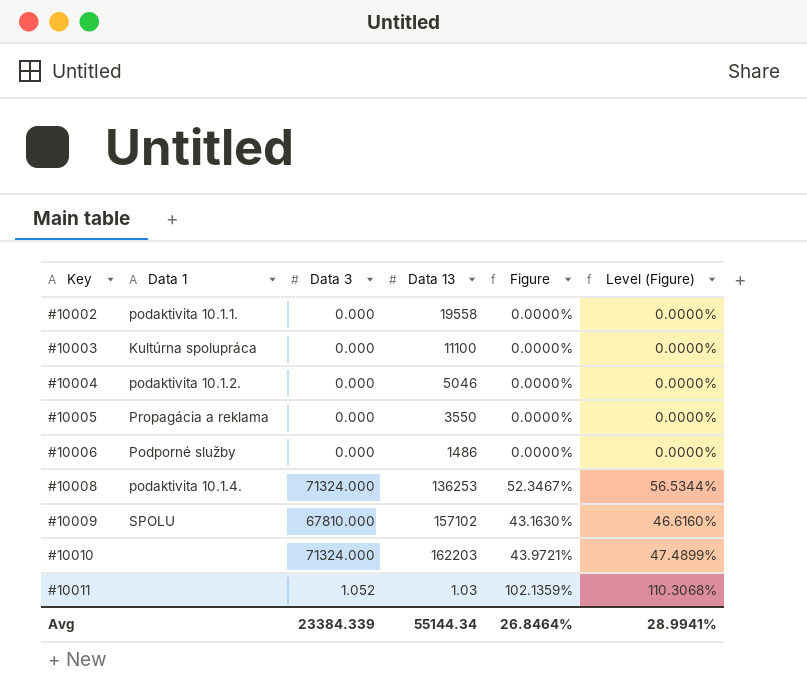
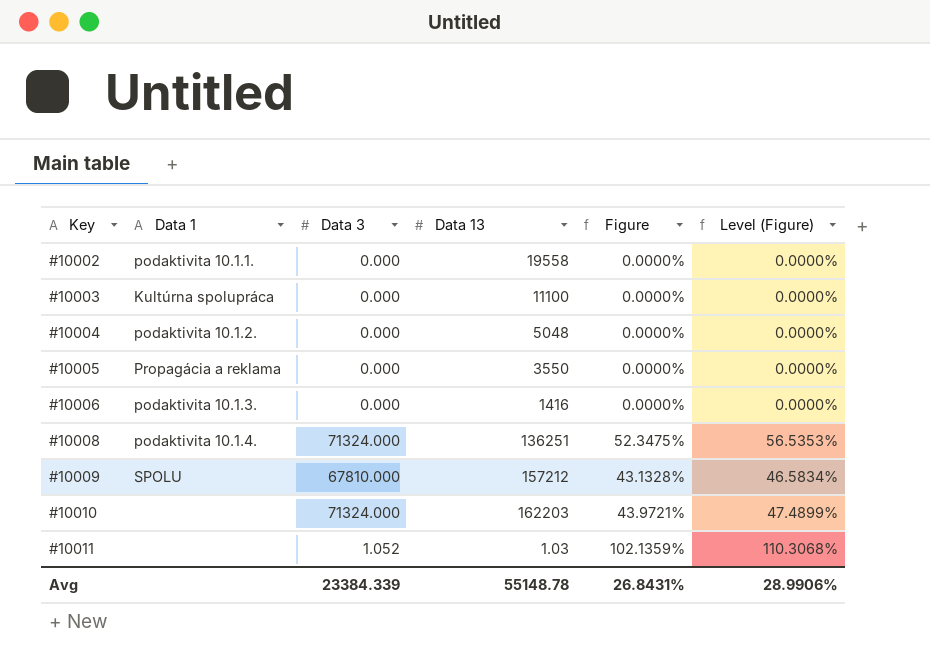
#10004 | Data 13: 5046 -> 5048
#10006 | Data 1: Podporné služby -> podaktivita 10.1.3.
#10006 | Data 13: 1486 -> 1416
#10008 | Data 13: 136253 -> 136251
#10008 | Figure: 52.3467% -> 52.3475%
#10008 | Level (Figure): 56.5344% -> 56.5353%
#10009 | Data 13: 157102 -> 157212
#10009 | Figure: 43.1630% -> 43.1328%
#10009 | Level (Figure): 46.6160% -> 46.5834%
Avg | Data 13: 55144.34 -> 55148.78
Avg | Figure: 26.8464% -> 26.8431%
Avg | Level (Figure): 28.9941% -> 28.9906%

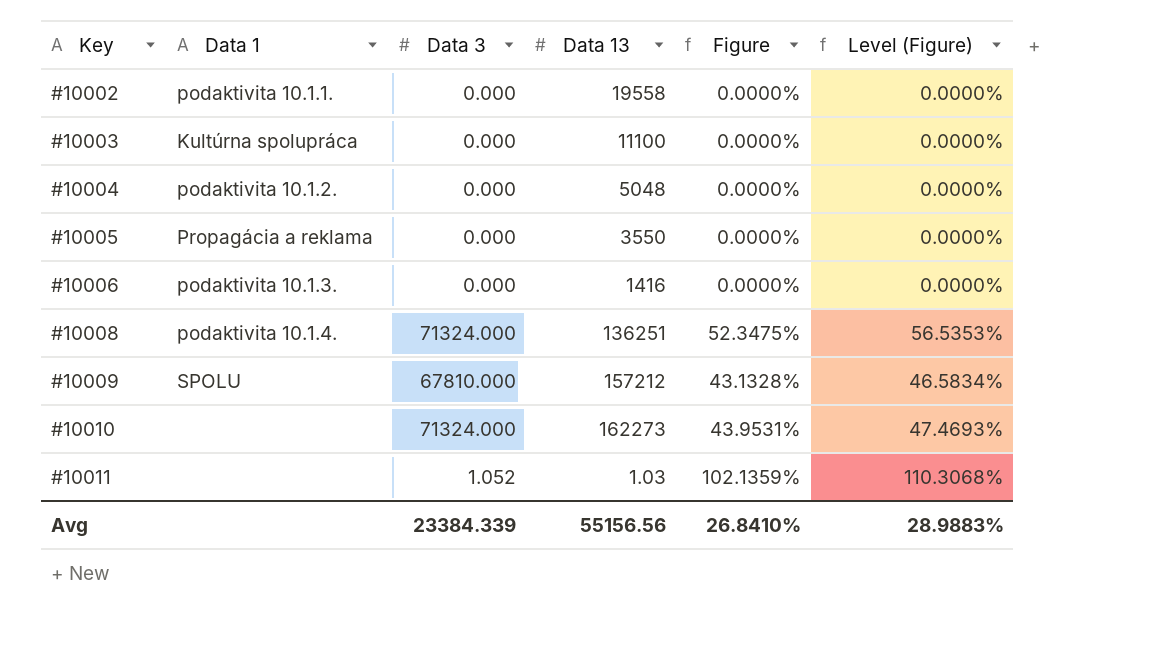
#10010 | Data 13: 162203 -> 162273
#10010 | Figure: 43.9721% -> 43.9531%
#10010 | Level (Figure): 47.4899% -> 47.4693%
Avg | Data 13: 55148.78 -> 55156.56
Avg | Figure: 26.8431% -> 26.8410%
Avg | Level (Figure): 28.9906% -> 28.9883%

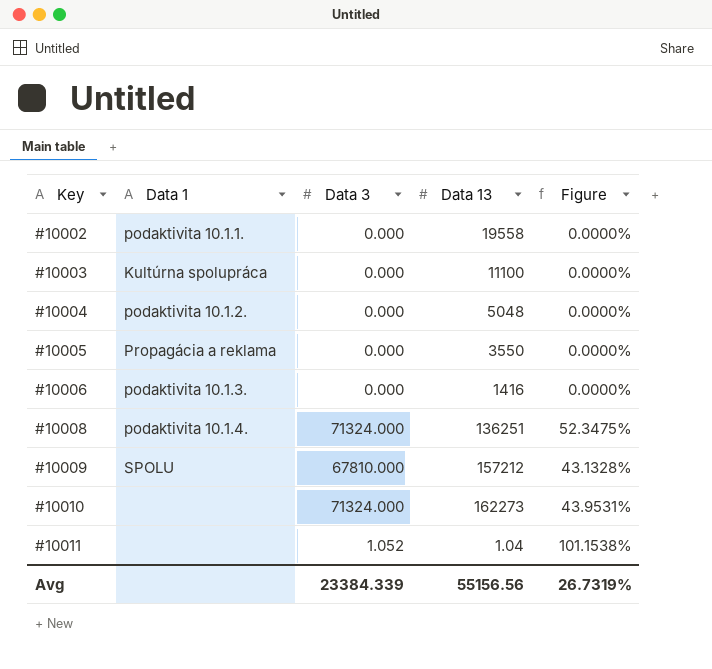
column Level (Figure) | formula: [Figure] * 1.08 -> none
#10011 | Data 13: 1.03 -> 1.04
#10011 | Figure: 102.1359% -> 101.1538%
Avg | Figure: 26.8410% -> 26.7319%

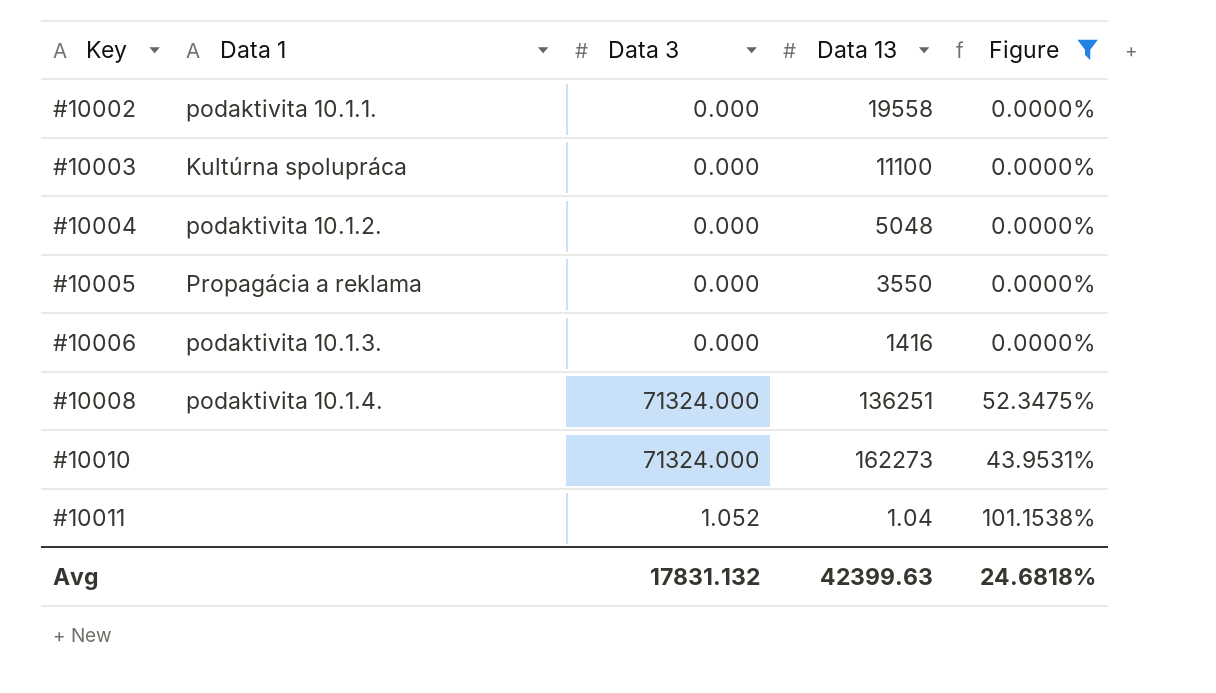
filter: none -> Figure != 43.1328%
Avg | Data 3: 23384.339 -> 17831.132
Avg | Data 13: 55156.56 -> 42399.63
Avg | Figure: 26.7319% -> 24.6818%

